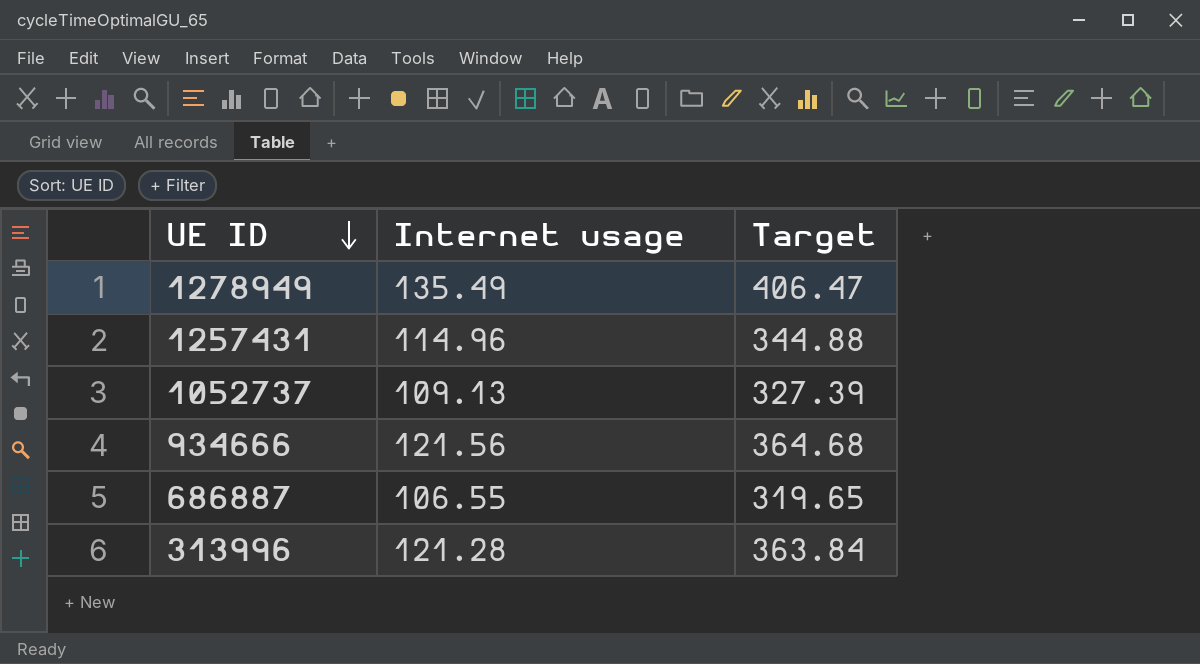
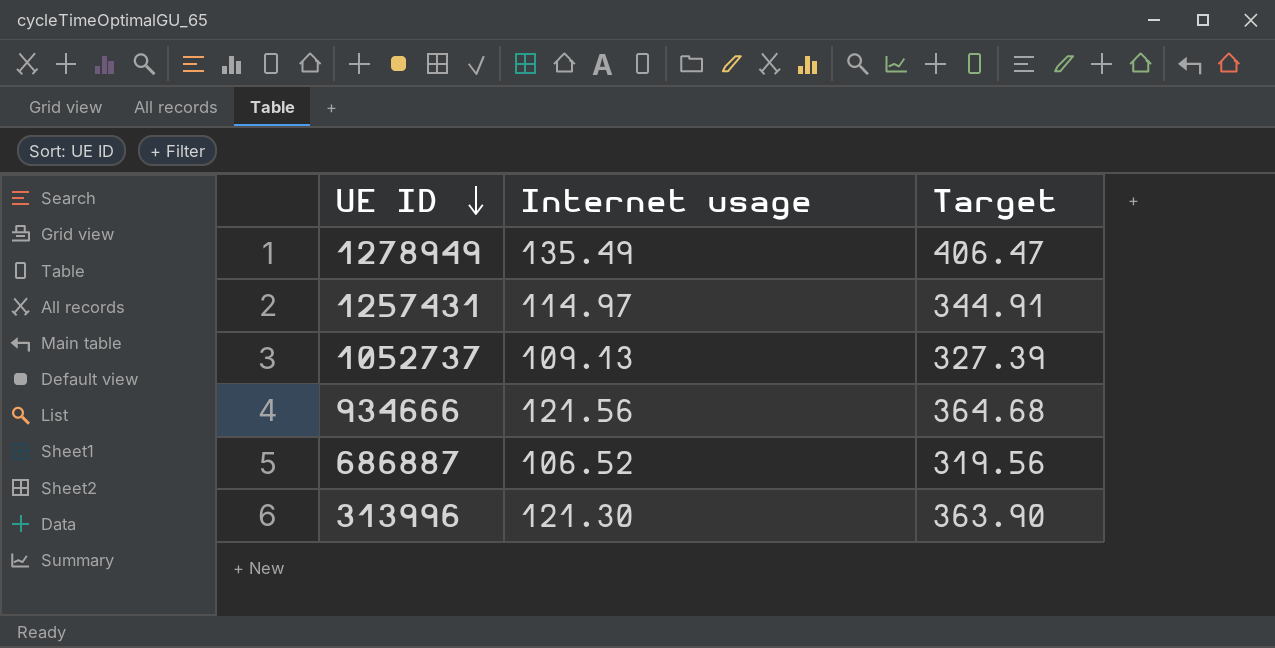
1257431 | Internet usage: 114.96 -> 114.97
1257431 | Target: 344.88 -> 344.91
686887 | Internet usage: 106.55 -> 106.52
686887 | Target: 319.65 -> 319.56
313996 | Internet usage: 121.28 -> 121.30
313996 | Target: 363.84 -> 363.90

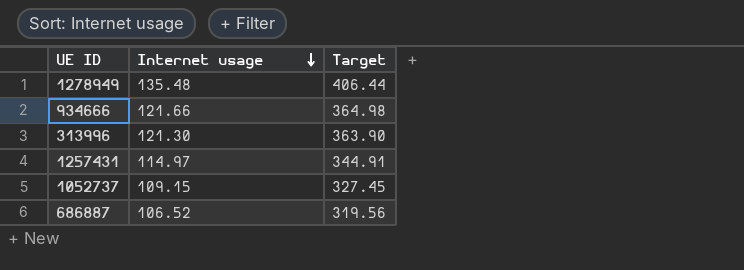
row order: UE ID descending -> Internet usage descending
1278949 | Internet usage: 135.49 -> 135.48
1278949 | Target: 406.47 -> 406.44
934666 | Internet usage: 121.56 -> 121.66
934666 | Target: 364.68 -> 364.98
1052737 | Internet usage: 109.13 -> 109.15
1052737 | Target: 327.39 -> 327.45

